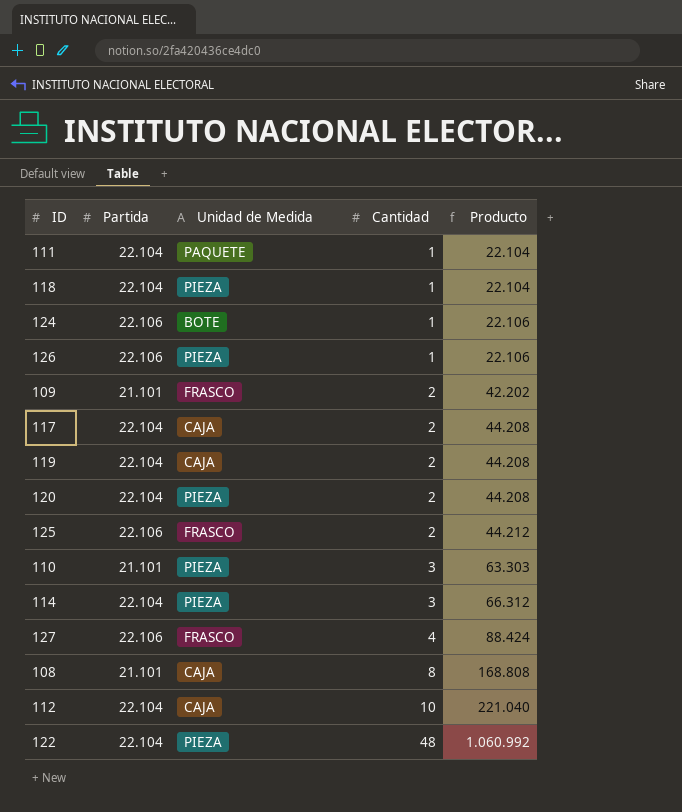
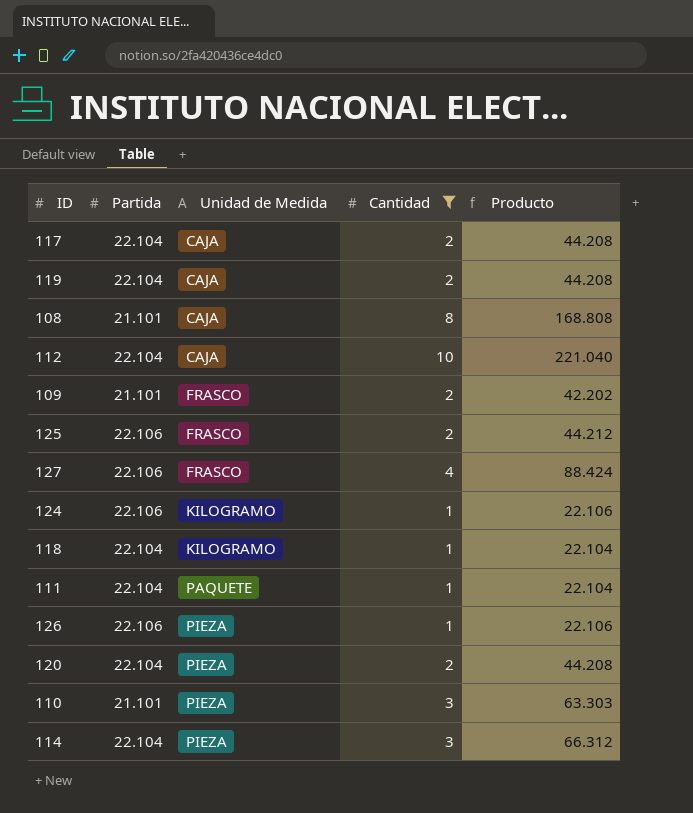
filter: none -> Cantidad != 48
row order: Cantidad ascending -> Unidad de Medida ascending
124 | Unidad de Medida: BOTE -> KILOGRAMO
118 | Unidad de Medida: PIEZA -> KILOGRAMO

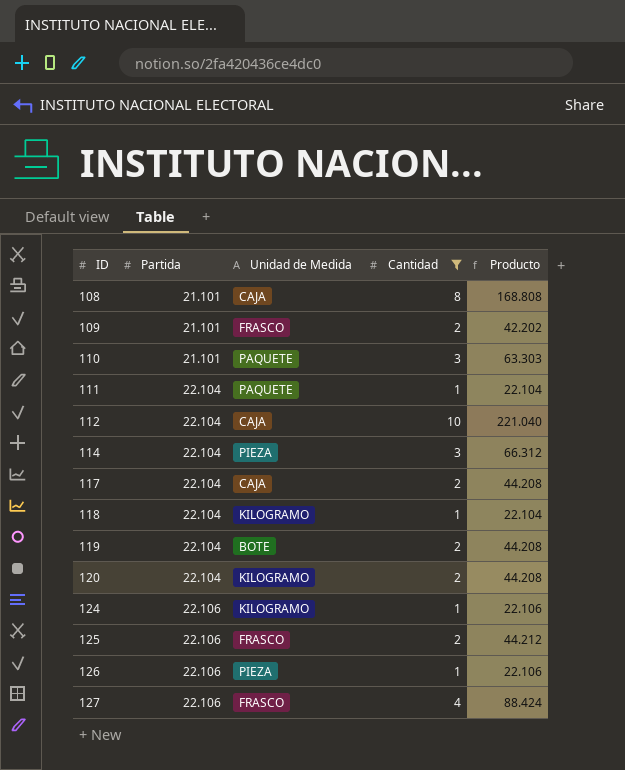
row order: Unidad de Medida ascending -> ID ascending
110 | Unidad de Medida: PIEZA -> PAQUETE
119 | Unidad de Medida: CAJA -> BOTE
120 | Unidad de Medida: PIEZA -> KILOGRAMO

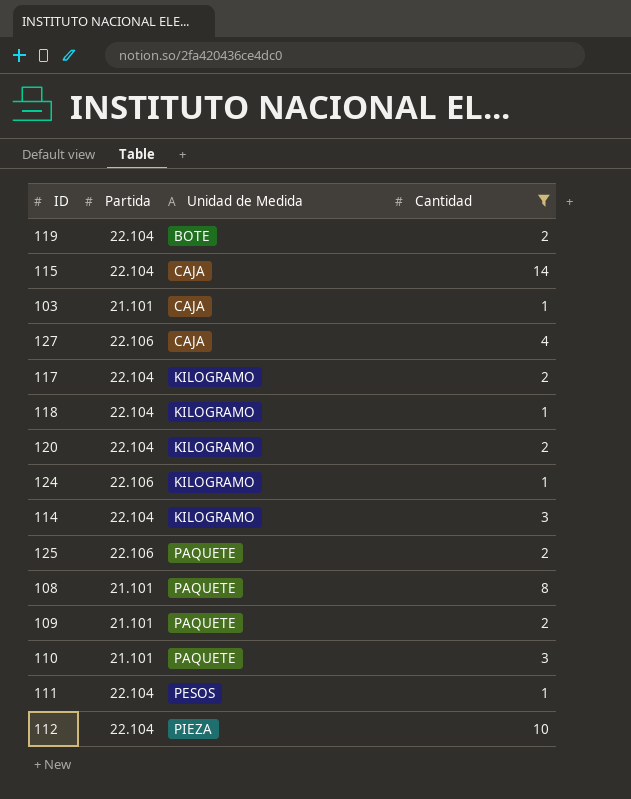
row order: ID ascending -> Unidad de Medida ascending
column Producto | formula: [Partida] * [Cantidad] -> none
row 126: 22.106 | PIEZA | 1 | 22.106 -> none
row 115: none -> 22.104 | CAJA | 14
row 103: none -> 21.101 | CAJA | 1
127 | Unidad de Medida: FRASCO -> CAJA
117 | Unidad de Medida: CAJA -> KILOGRAMO
114 | Unidad de Medida: PIEZA -> KILOGRAMO
125 | Unidad de Medida: FRASCO -> PAQUETE
108 | Unidad de Medida: CAJA -> PAQUETE
109 | Unidad de Medida: FRASCO -> PAQUETE
111 | Unidad de Medida: PAQUETE -> PESOS
112 | Unidad de Medida: CAJA -> PIEZA

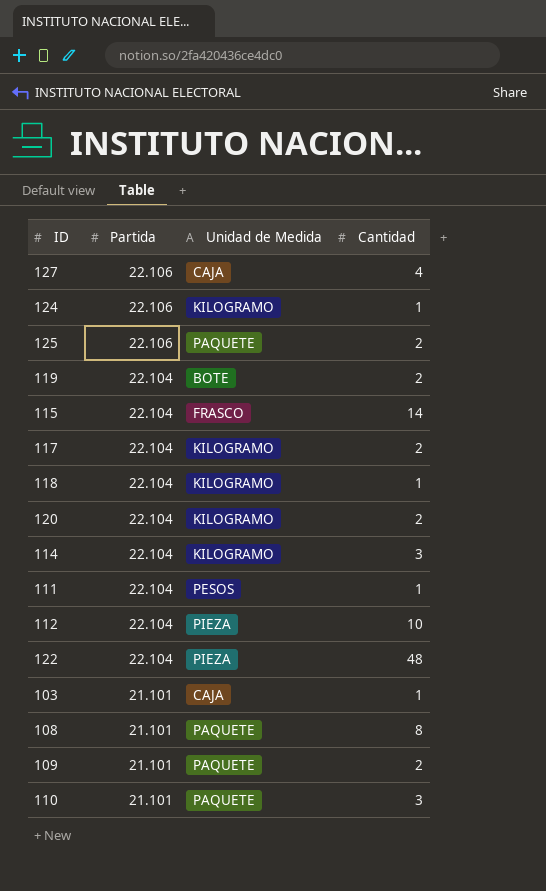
filter: Cantidad != 48 -> none
row order: Unidad de Medida ascending -> Partida descending
115 | Unidad de Medida: CAJA -> FRASCO

